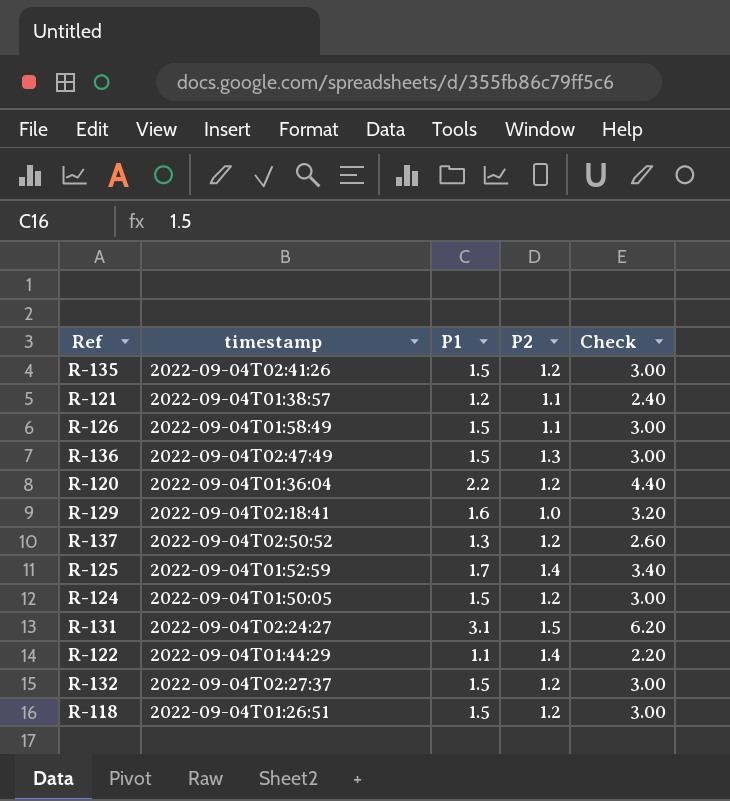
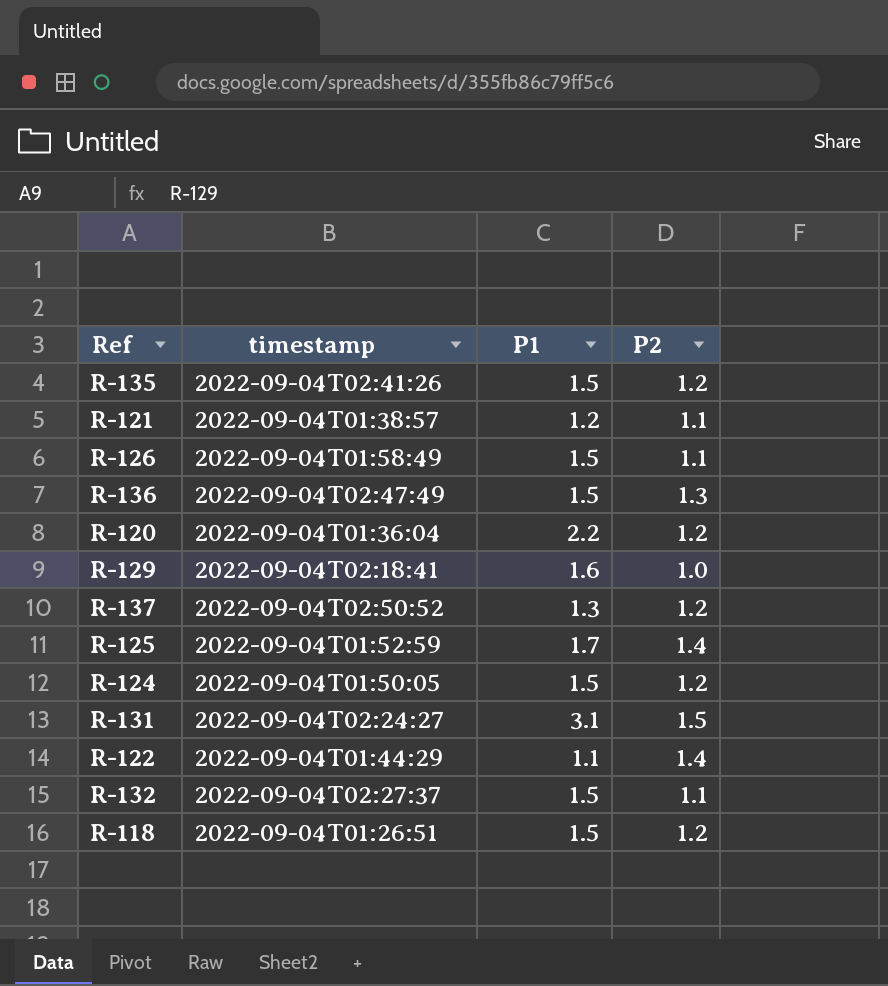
column Check | formula: [P1] * 2 -> none
R-132 | P2: 1.2 -> 1.1

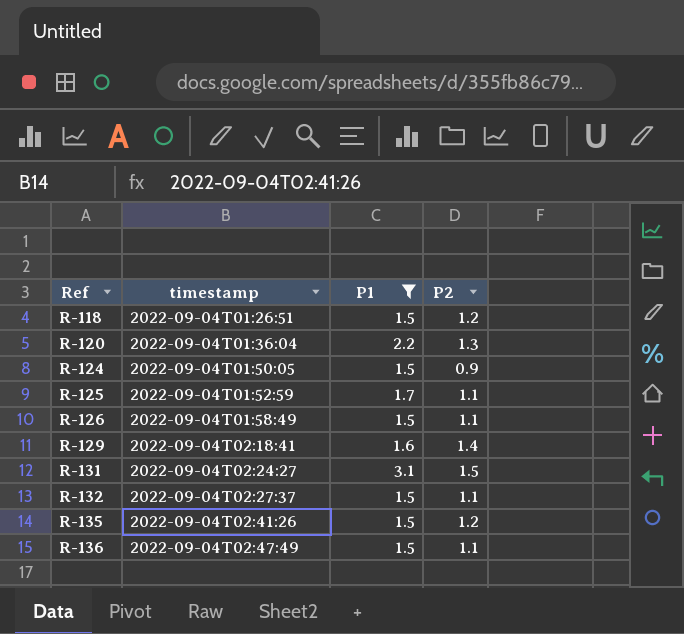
filter: none -> P1 >= 1.5
row order: none -> Ref ascending
R-120 | P2: 1.2 -> 1.3
R-124 | P2: 1.2 -> 0.9
R-125 | P2: 1.4 -> 1.1
R-129 | P2: 1.0 -> 1.4
R-136 | P2: 1.3 -> 1.1

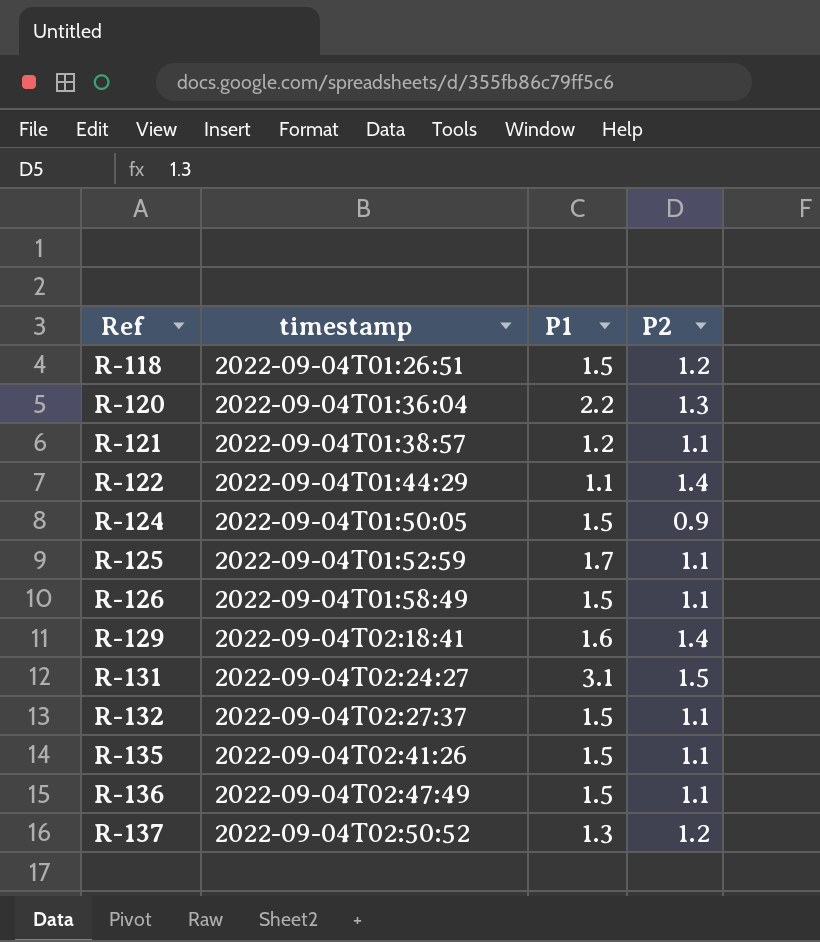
filter: P1 >= 1.5 -> none
R-135 | P2: 1.2 -> 1.1

